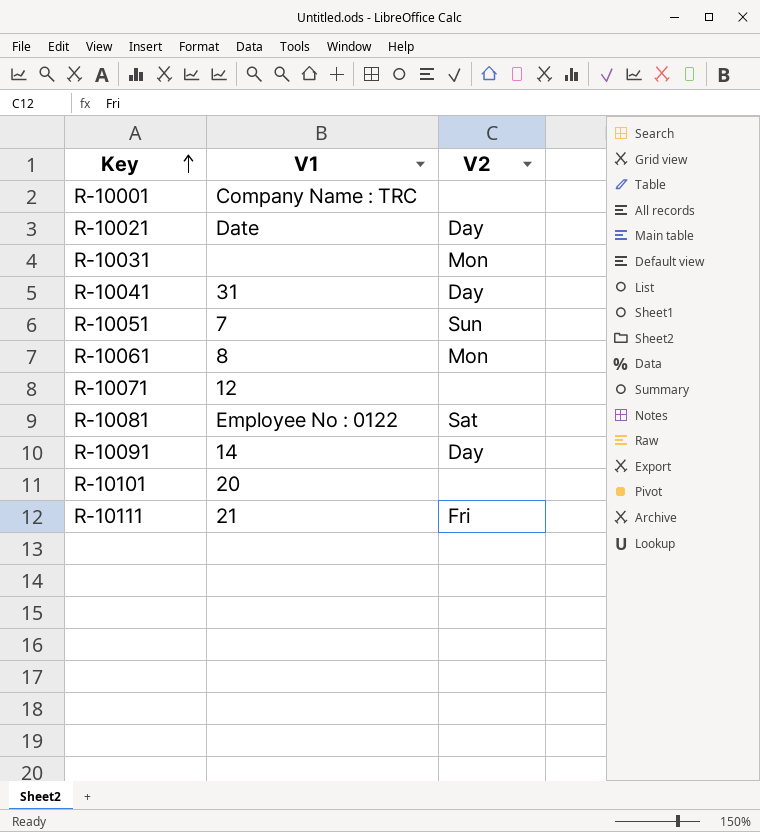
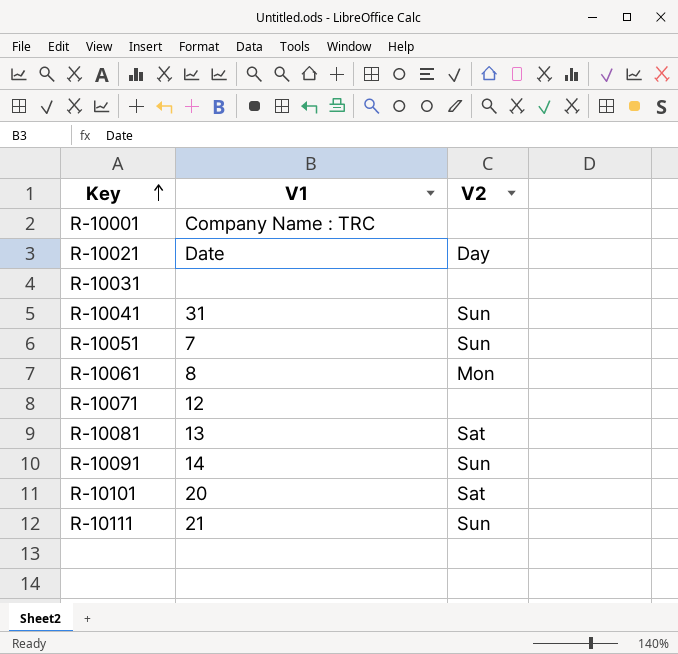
R-10031 | V2: Mon -> none
R-10041 | V2: Day -> Sun
R-10081 | V1: Employee No : 0122 -> 13
R-10091 | V2: Day -> Sun
R-10101 | V2: none -> Sat
R-10111 | V2: Fri -> Sun

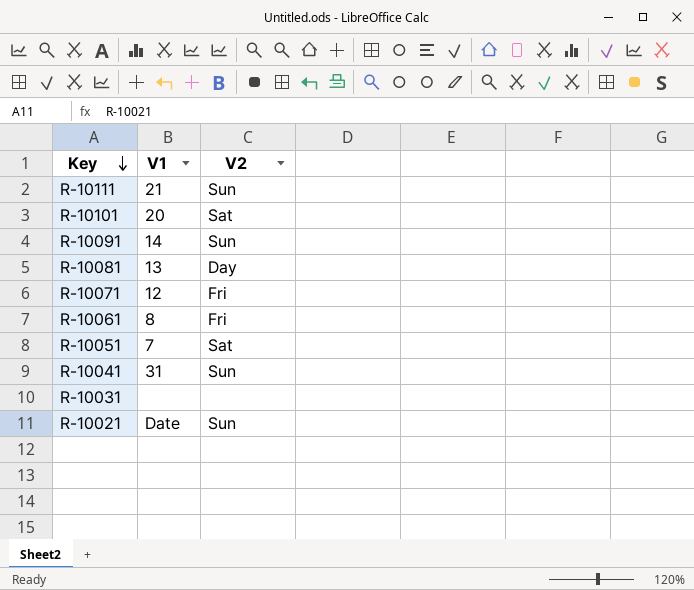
row order: Key ascending -> Key descending
row R-10001: Company Name : TRC | none -> none
R-10081 | V2: Sat -> Day
R-10071 | V2: none -> Fri
R-10061 | V2: Mon -> Fri
R-10051 | V2: Sun -> Sat
R-10021 | V2: Day -> Sun

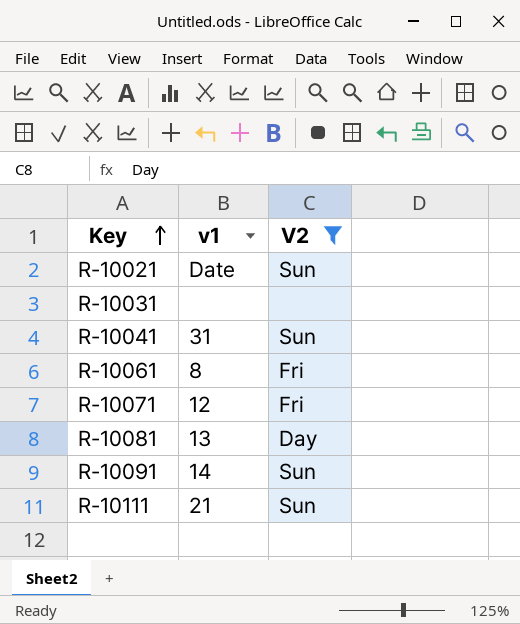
filter: none -> V2 != Sat
row order: Key descending -> Key ascending
column name: V1 -> v1

